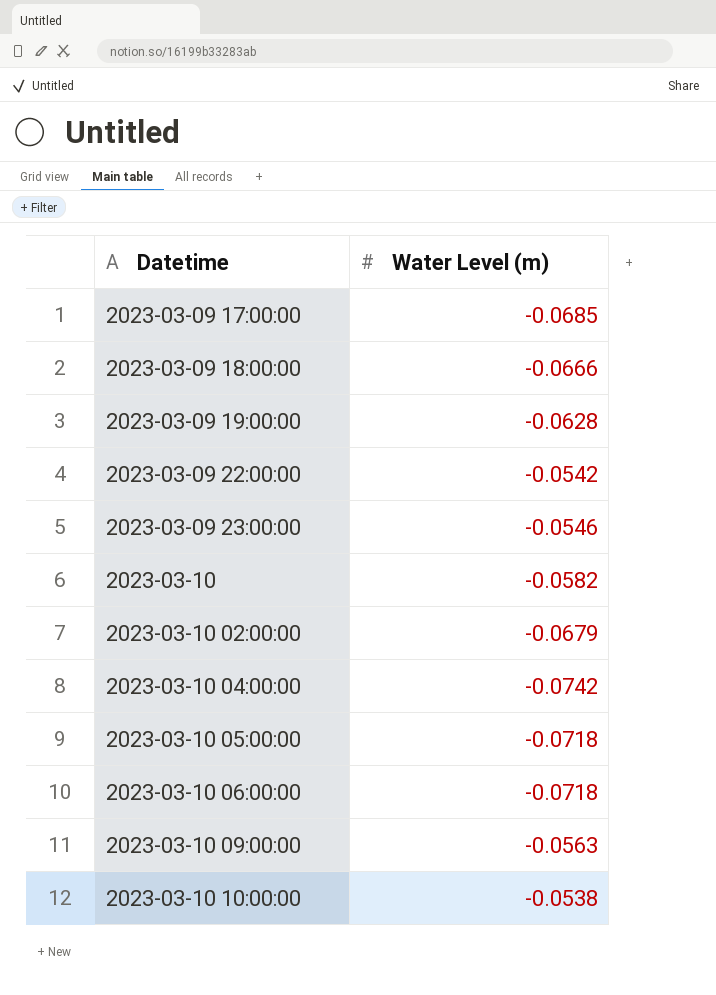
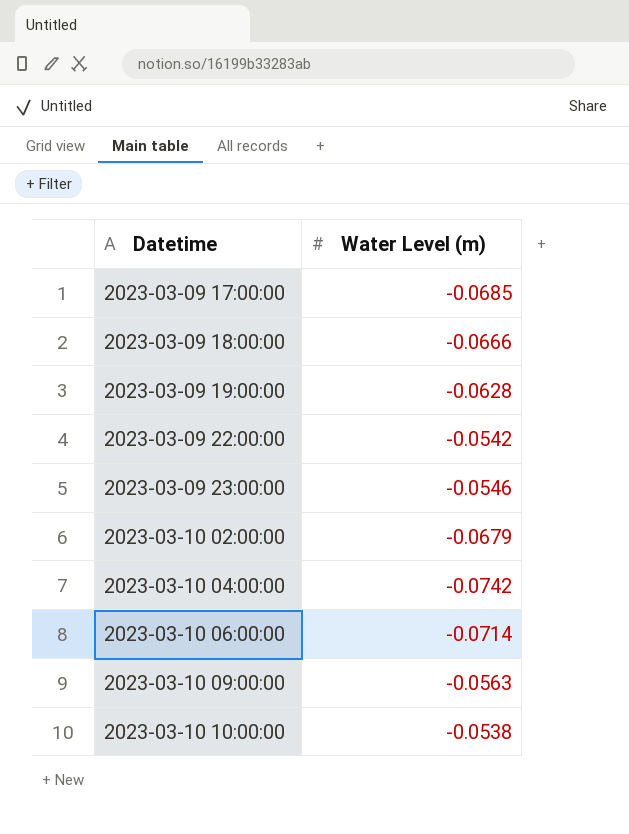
row 2023-03-10: -0.0582 -> none
row 2023-03-10 05:00:00: -0.0718 -> none
2023-03-10 06:00:00 | Water Level (m): -0.0718 -> -0.0714

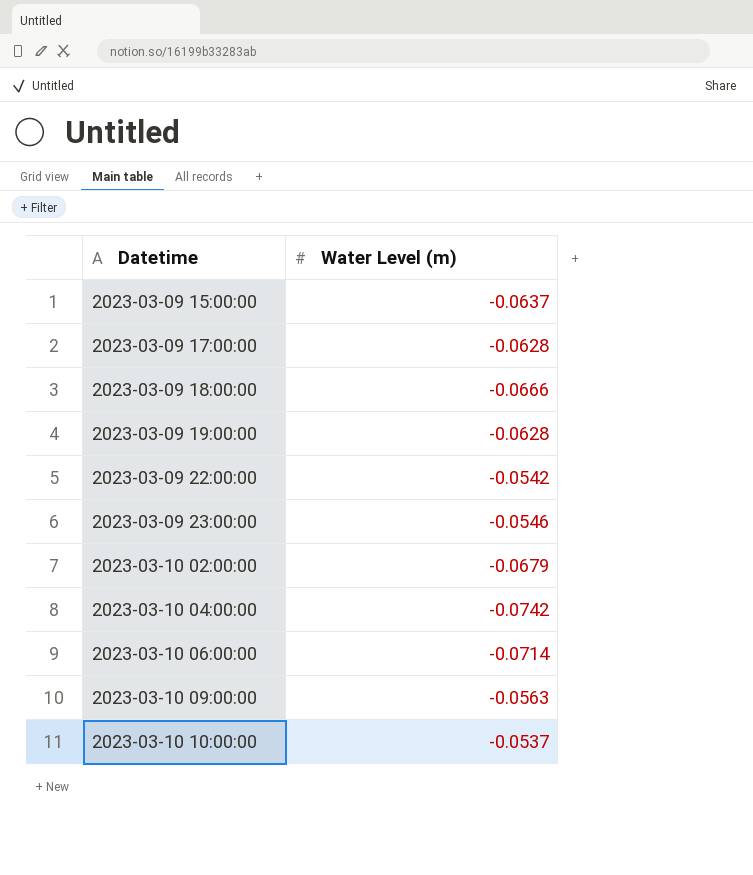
row 2023-03-09 15:00:00: none -> -0.0637
2023-03-09 17:00:00 | Water Level (m): -0.0685 -> -0.0628
2023-03-10 10:00:00 | Water Level (m): -0.0538 -> -0.0537

